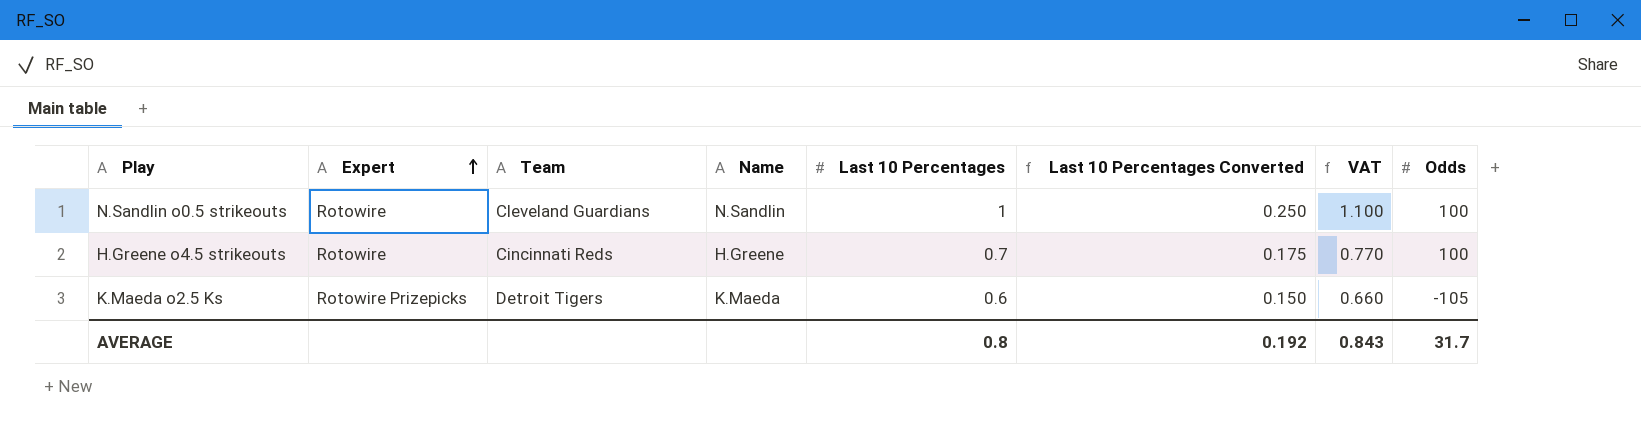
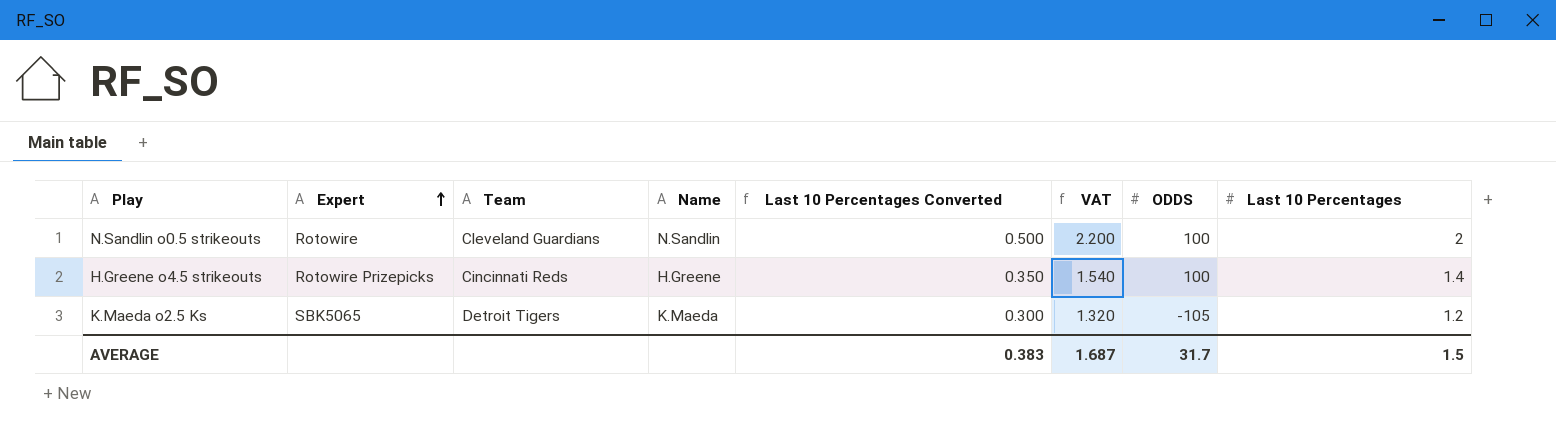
column name: Odds -> ODDS
column Last 10 Percentages | position: 5 -> 8
N.Sandlin o0.5 strikeouts | Last 10 Percentages Converted: 0.250 -> 0.500
N.Sandlin o0.5 strikeouts | VAT: 1.100 -> 2.200
N.Sandlin o0.5 strikeouts | Last 10 Percentages: 1 -> 2
H.Greene o4.5 strikeouts | Expert: Rotowire -> Rotowire Prizepicks
H.Greene o4.5 strikeouts | Last 10 Percentages Converted: 0.175 -> 0.350
H.Greene o4.5 strikeouts | VAT: 0.770 -> 1.540
H.Greene o4.5 strikeouts | Last 10 Percentages: 0.7 -> 1.4
K.Maeda o2.5 Ks | Expert: Rotowire Prizepicks -> SBK5065
K.Maeda o2.5 Ks | Last 10 Percentages Converted: 0.150 -> 0.300
K.Maeda o2.5 Ks | VAT: 0.660 -> 1.320
K.Maeda o2.5 Ks | Last 10 Percentages: 0.6 -> 1.2
AVERAGE | Last 10 Percentages Converted: 0.192 -> 0.383
AVERAGE | VAT: 0.843 -> 1.687
AVERAGE | Last 10 Percentages: 0.8 -> 1.5

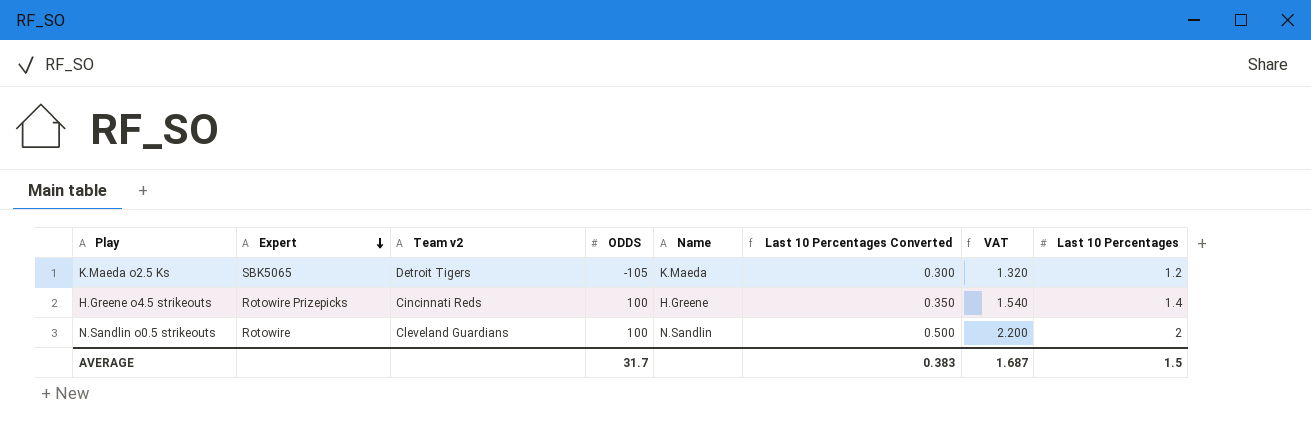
row order: Expert ascending -> Expert descending
column name: Team -> Team v2
column ODDS | position: 7 -> 4

